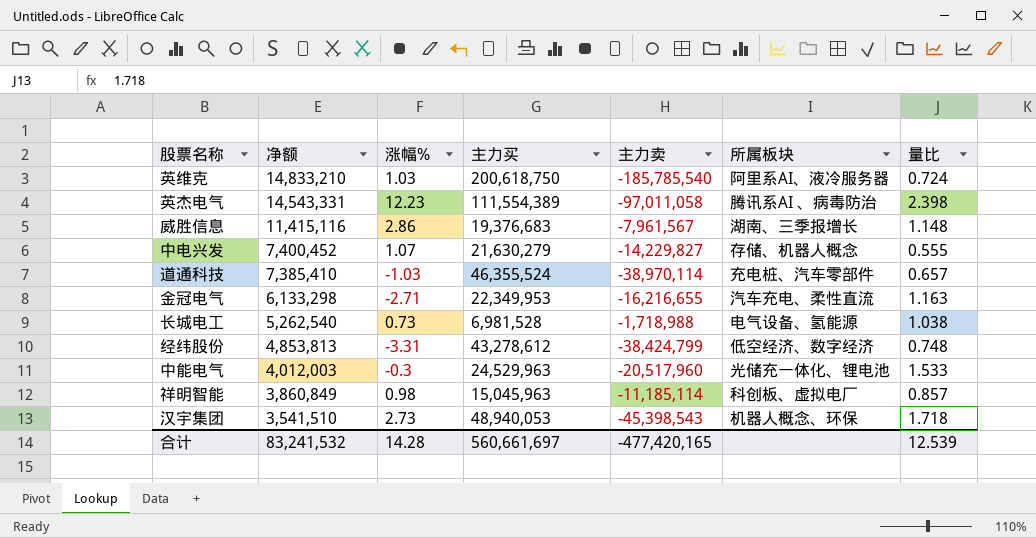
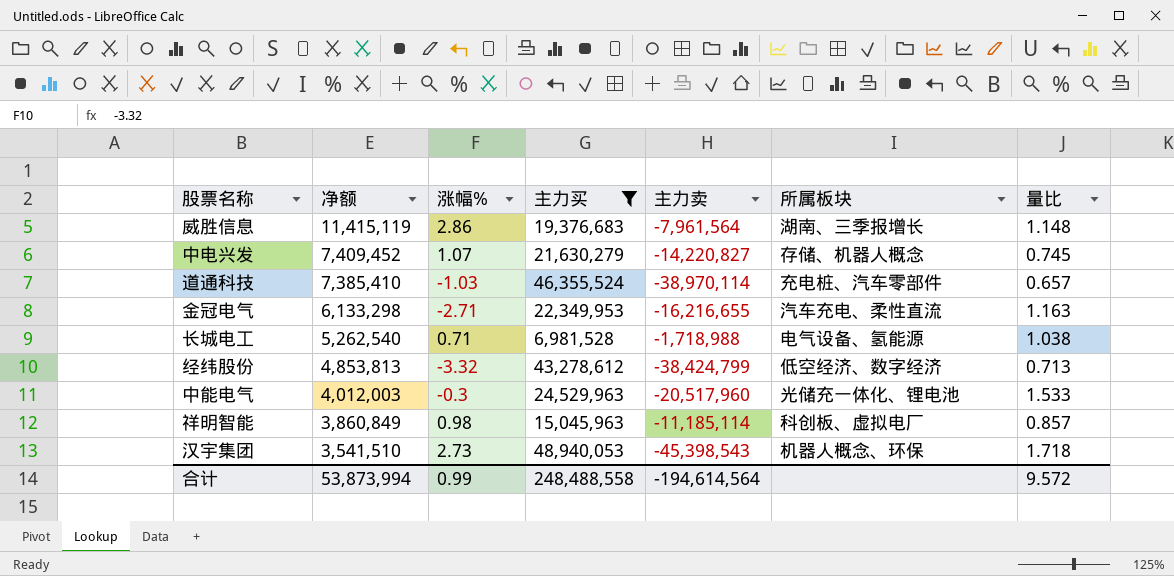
filter: none -> 主力买 <= 48,940,053
威胜信息 | 净额: 11,415,116 -> 11,415,119
威胜信息 | 主力卖: -7,961,567 -> -7,961,564
中电兴发 | 净额: 7,400,452 -> 7,409,452
中电兴发 | 主力卖: -14,229,827 -> -14,220,827
中电兴发 | 量比: 0.555 -> 0.745
长城电工 | 涨幅%: 0.73 -> 0.71
经纬股份 | 涨幅%: -3.31 -> -3.32
经纬股份 | 量比: 0.748 -> 0.713
合计 | 净额: 83,241,532 -> 53,873,994
合计 | 涨幅%: 14.28 -> 0.99
合计 | 主力买: 560,661,697 -> 248,488,558
合计 | 主力卖: -477,420,165 -> -194,614,564
合计 | 量比: 12.539 -> 9.572

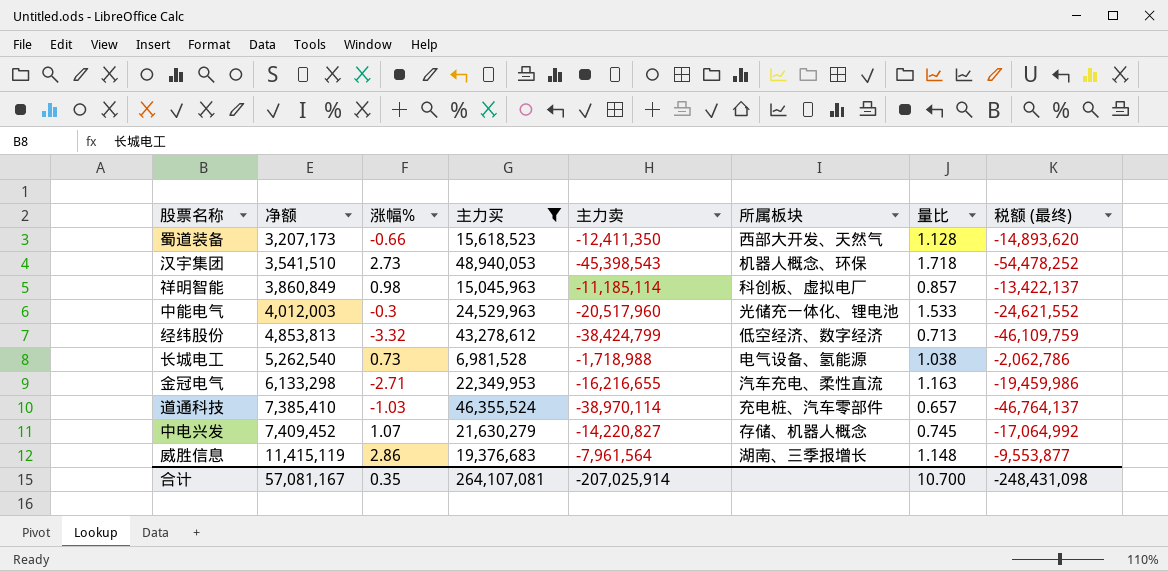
row order: 净额 descending -> 净额 ascending
column 税额 (最终) | formula: none -> [主力卖] * 1.2
row 蜀道装备: none -> 3,207,173 | -0.66 | 15,618,523 | -12,411,350 | 西部大开发、天然气 | 1.128 | -14,893,620
长城电工 | 涨幅%: 0.71 -> 0.73
合计 | 净额: 53,873,994 -> 57,081,167
合计 | 涨幅%: 0.99 -> 0.35
合计 | 主力买: 248,488,558 -> 264,107,081
合计 | 主力卖: -194,614,564 -> -207,025,914
合计 | 量比: 9.572 -> 10.700

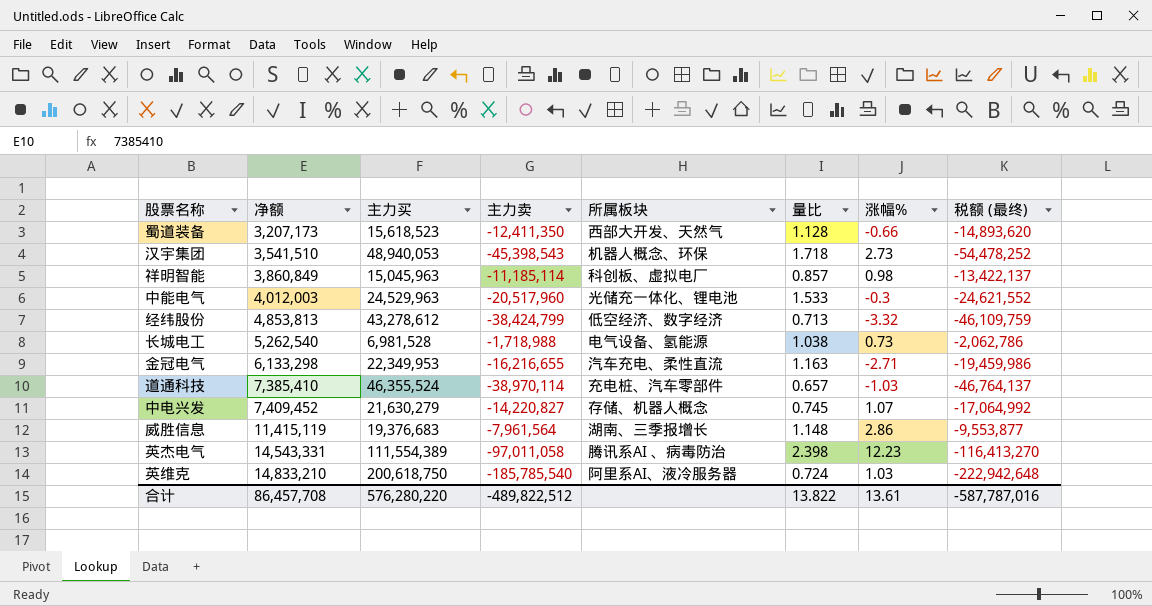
filter: 主力买 <= 48,940,053 -> none
column 涨幅% | position: 3 -> 7
合计 | 净额: 57,081,167 -> 86,457,708
合计 | 主力买: 264,107,081 -> 576,280,220
合计 | 主力卖: -207,025,914 -> -489,822,512
合计 | 量比: 10.700 -> 13.822
合计 | 涨幅%: 0.35 -> 13.61
合计 | 税额 (最终): -248,431,098 -> -587,787,016

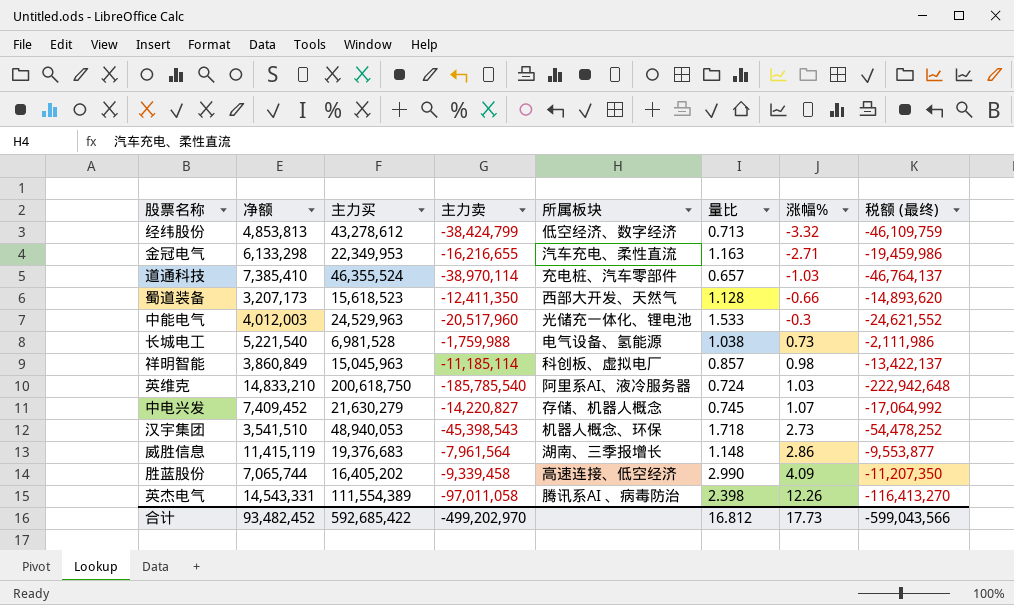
row order: 净额 ascending -> 涨幅% ascending
长城电工 | 净额: 5,262,540 -> 5,221,540
长城电工 | 主力卖: -1,718,988 -> -1,759,988
长城电工 | 税额 (最终): -2,062,786 -> -2,111,986
row 胜蓝股份: none -> 7,065,744 | 16,405,202 | -9,339,458 | 高速连接、低空经济 | 2.990 | 4.09 | -11,207,350
英杰电气 | 涨幅%: 12.23 -> 12.26
合计 | 净额: 86,457,708 -> 93,482,452
合计 | 主力买: 576,280,220 -> 592,685,422
合计 | 主力卖: -489,822,512 -> -499,202,970
合计 | 量比: 13.822 -> 16.812
合计 | 涨幅%: 13.61 -> 17.73
合计 | 税额 (最终): -587,787,016 -> -599,043,566

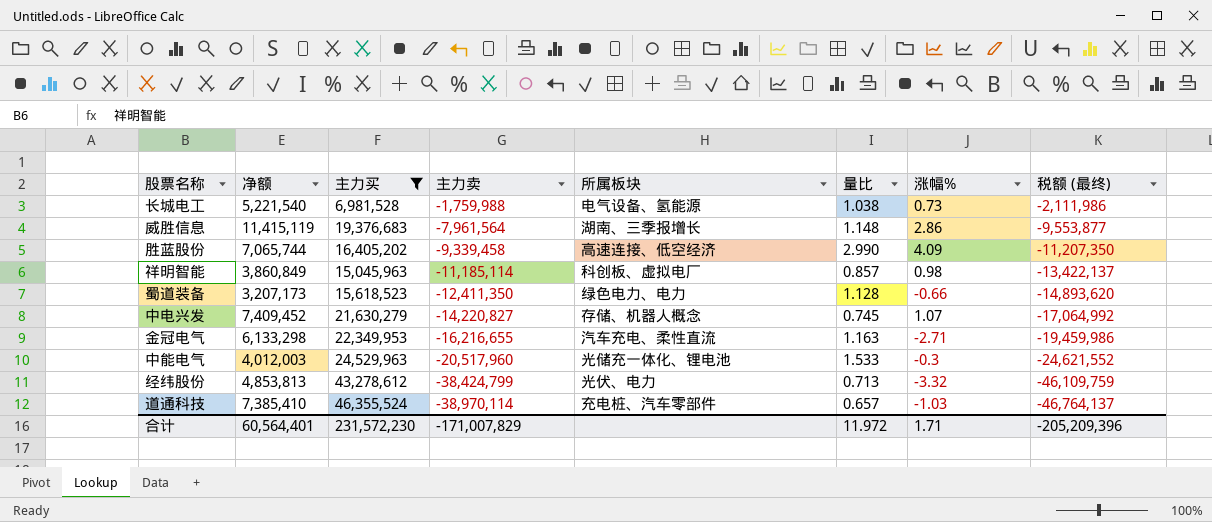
filter: none -> 主力买 <= 46,355,524
row order: 涨幅% ascending -> 主力卖 descending
蜀道装备 | 所属板块: 西部大开发、天然气 -> 绿色电力、电力
经纬股份 | 所属板块: 低空经济、数字经济 -> 光伏、电力
合计 | 净额: 93,482,452 -> 60,564,401
合计 | 主力买: 592,685,422 -> 231,572,230
合计 | 主力卖: -499,202,970 -> -171,007,829
合计 | 量比: 16.812 -> 11.972
合计 | 涨幅%: 17.73 -> 1.71
合计 | 税额 (最终): -599,043,566 -> -205,209,396

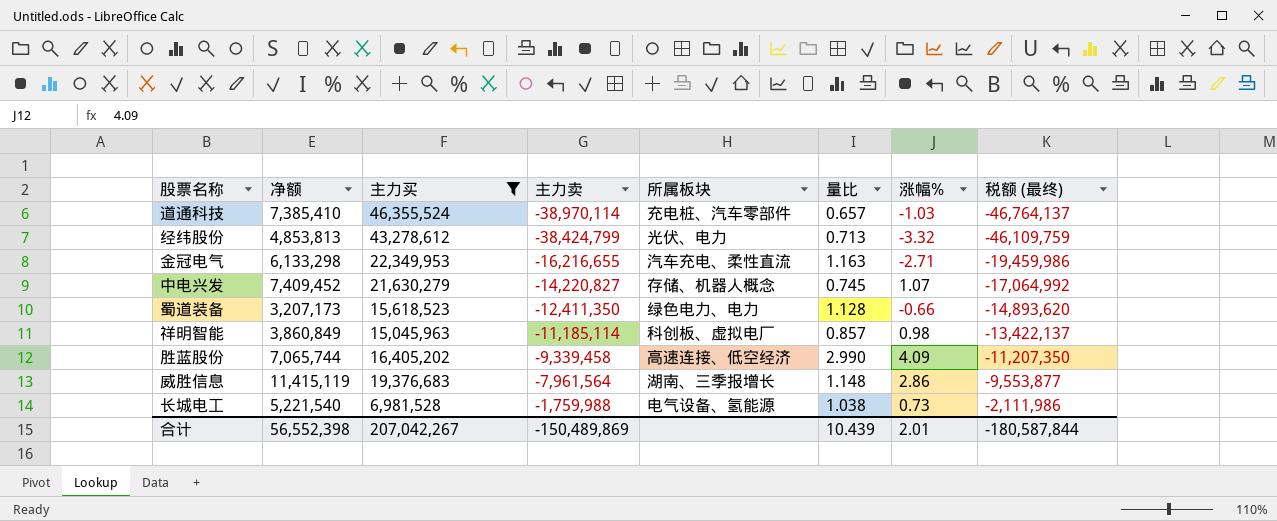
row order: 主力卖 descending -> 主力卖 ascending
row 中能电气: 4,012,003 | 24,529,963 | -20,517,960 | 光储充一体化、锂电池 | 1.533 | -0.3 | -24,621,552 -> none
合计 | 净额: 60,564,401 -> 56,552,398
合计 | 主力买: 231,572,230 -> 207,042,267
合计 | 主力卖: -171,007,829 -> -150,489,869
合计 | 量比: 11.972 -> 10.439
合计 | 涨幅%: 1.71 -> 2.01
合计 | 税额 (最终): -205,209,396 -> -180,587,844

